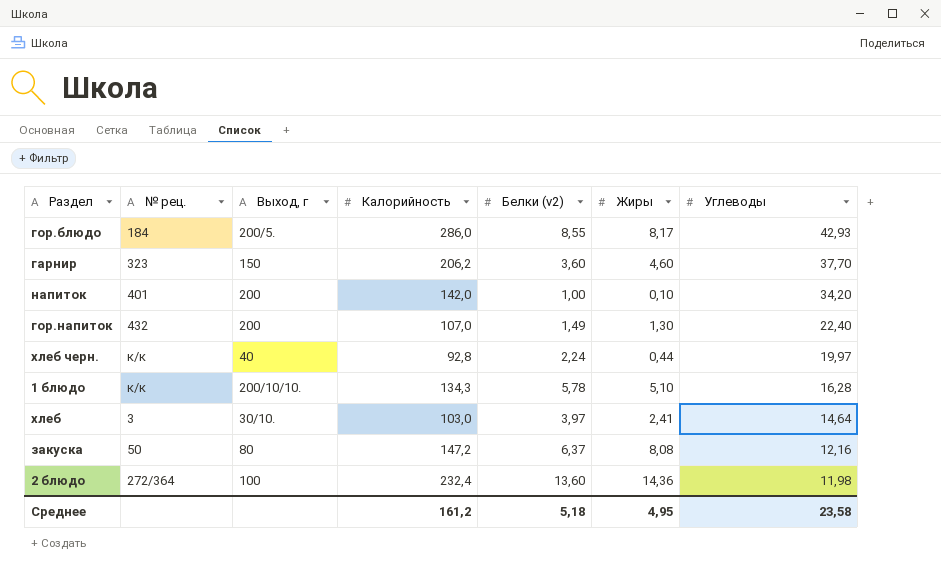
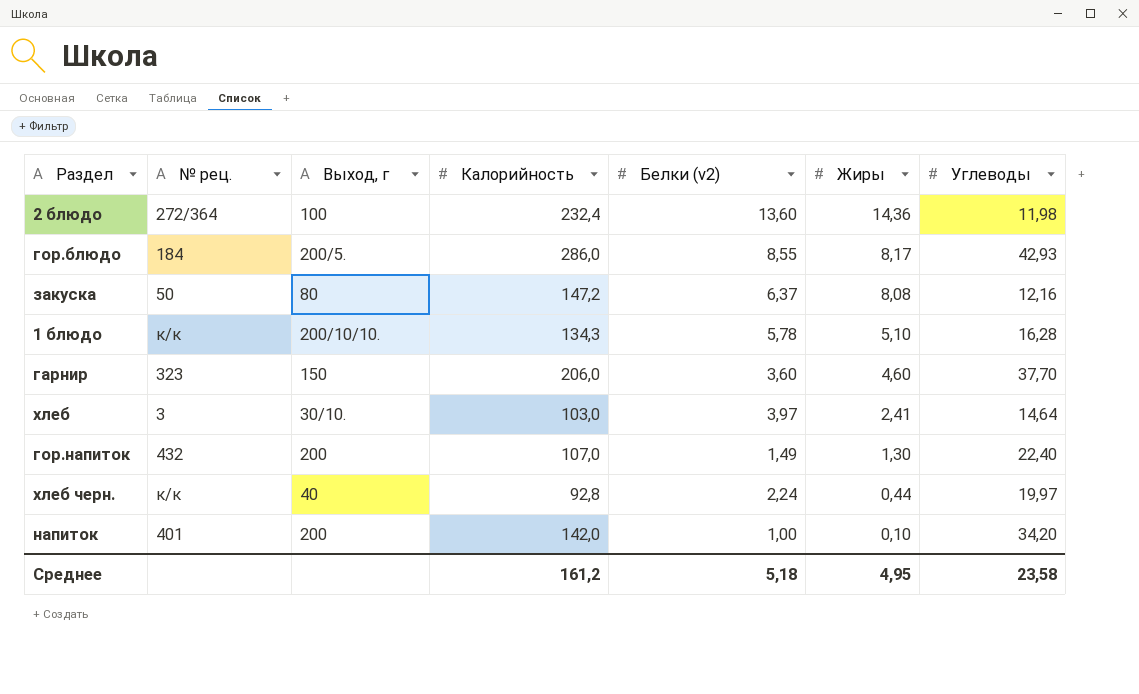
row order: Углеводы descending -> Жиры descending
гарнир | Калорийность: 206,2 -> 206,0

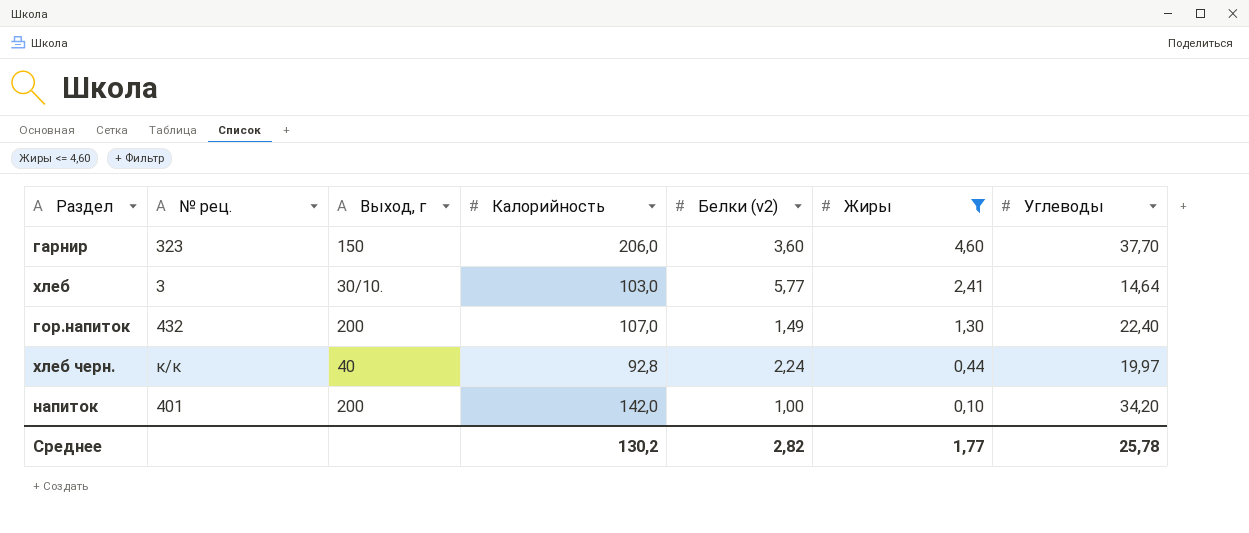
filter: none -> Жиры <= 4,60
хлеб | Белки (v2): 3,97 -> 5,77
Среднее | Калорийность: 161,2 -> 130,2
Среднее | Белки (v2): 5,18 -> 2,82
Среднее | Жиры: 4,95 -> 1,77
Среднее | Углеводы: 23,58 -> 25,78

